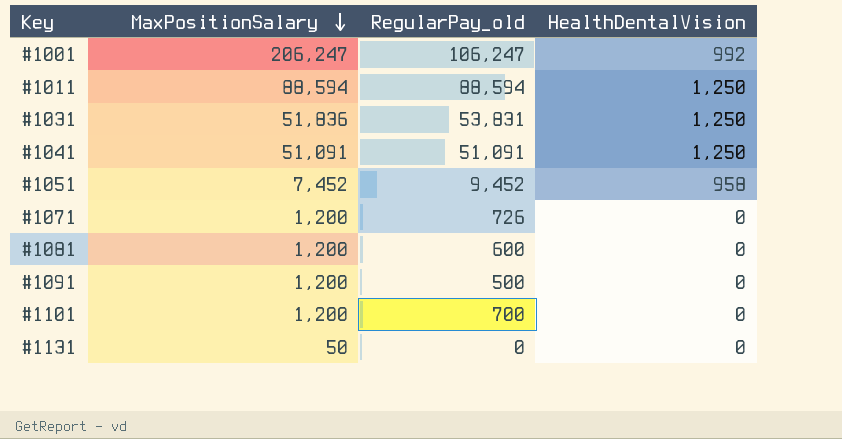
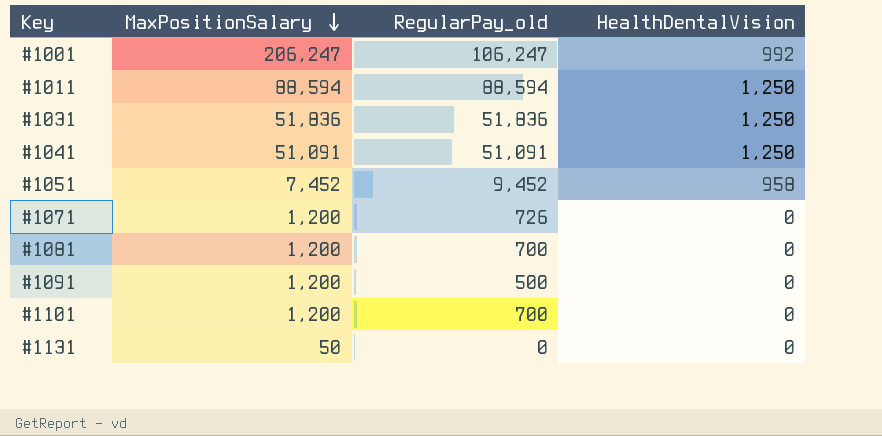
#1031 | RegularPay_old: 53,831 -> 51,836
#1081 | RegularPay_old: 600 -> 700

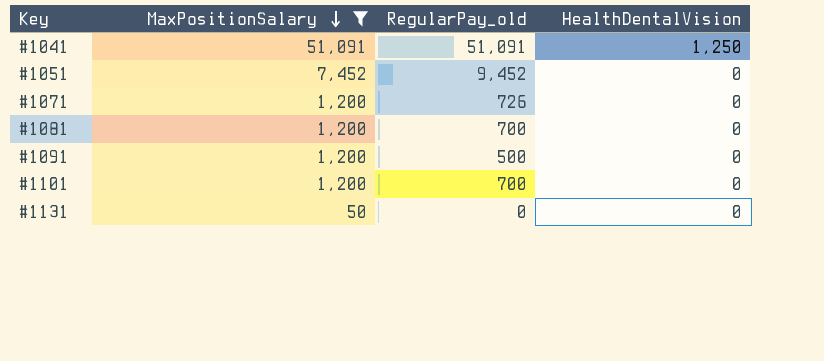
filter: none -> MaxPositionSalary <= 51,091
#1051 | HealthDentalVision: 958 -> 0

